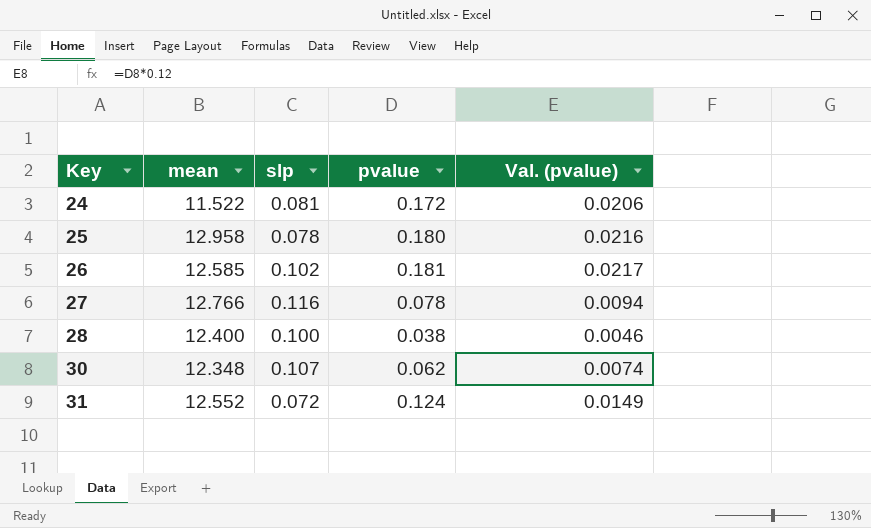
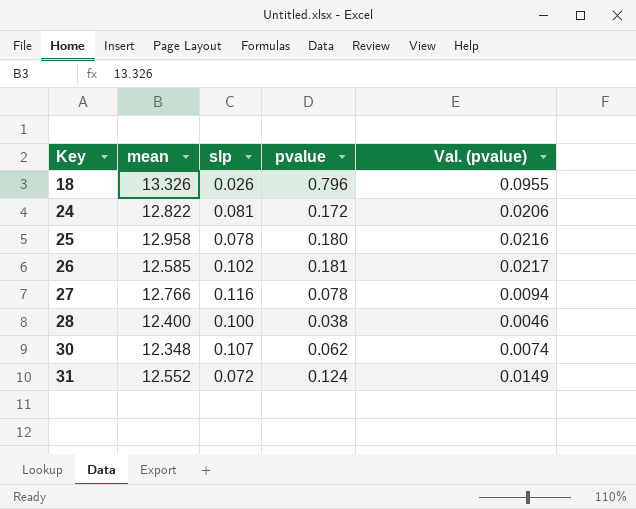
row 18: none -> 13.326 | 0.026 | 0.796 | 0.0955
24 | mean: 11.522 -> 12.822

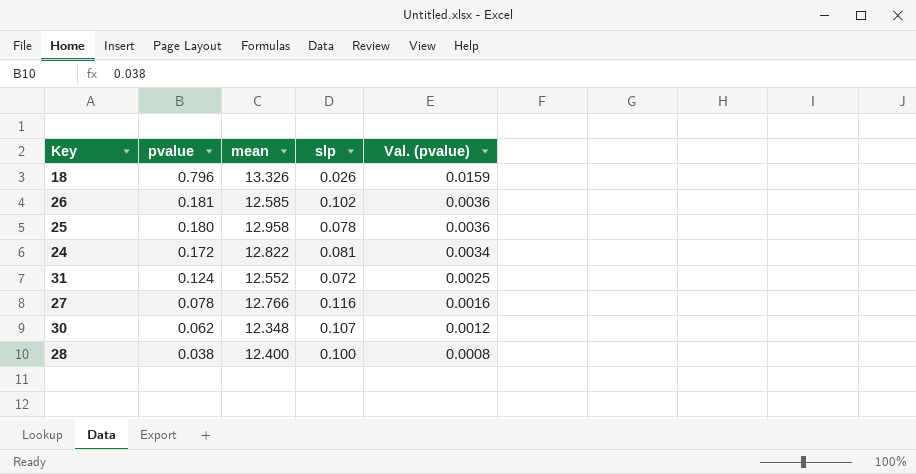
row order: Key ascending -> pvalue descending
column pvalue | position: 4 -> 2
column Val. (pvalue) | formula: [pvalue] * 0.12 -> [pvalue] * 0.02

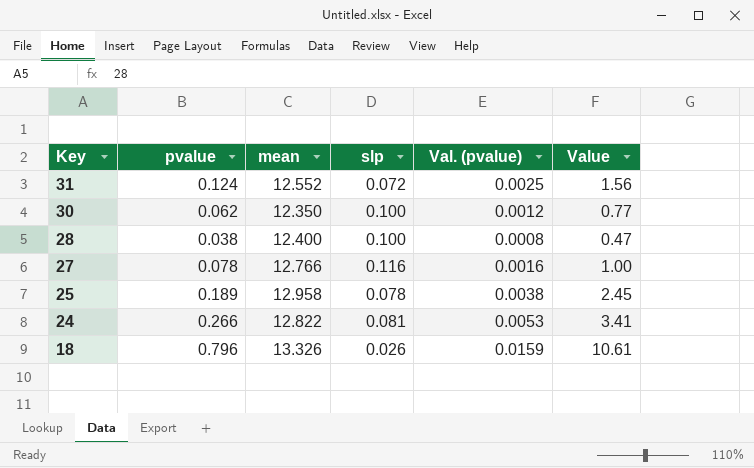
row order: pvalue descending -> Key descending
column Value | formula: none -> [pvalue] * [mean]
row 26: 0.181 | 12.585 | 0.102 | 0.0036 -> none
30 | mean: 12.348 -> 12.350
30 | slp: 0.107 -> 0.100
25 | pvalue: 0.180 -> 0.189
25 | Val. (pvalue): 0.0036 -> 0.0038
24 | pvalue: 0.172 -> 0.266
24 | Val. (pvalue): 0.0034 -> 0.0053

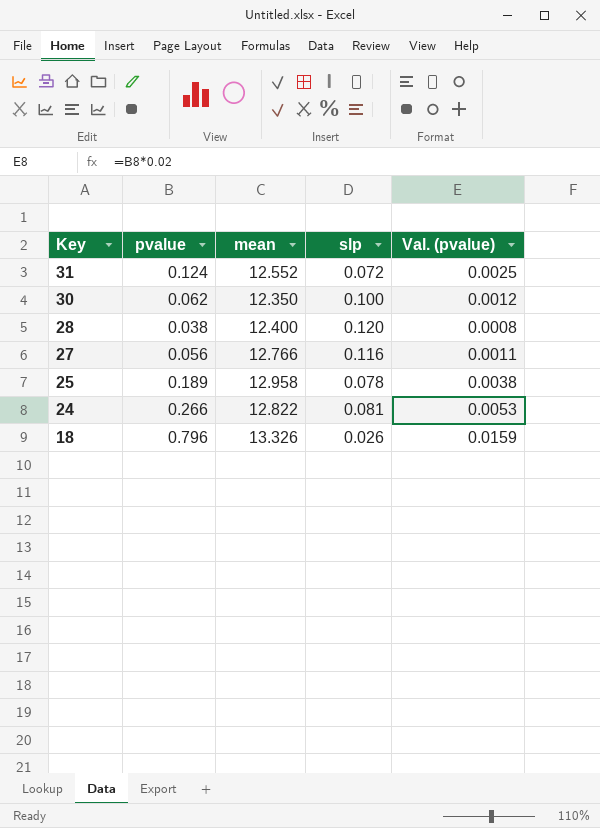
column Value | formula: [pvalue] * [mean] -> none
28 | slp: 0.100 -> 0.120
27 | pvalue: 0.078 -> 0.056
27 | Val. (pvalue): 0.0016 -> 0.0011

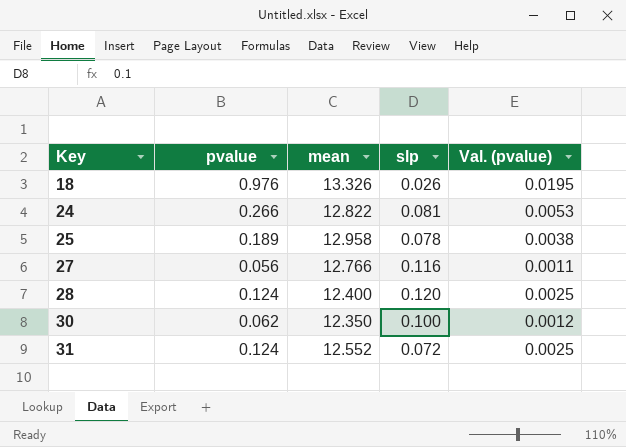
row order: Key descending -> Key ascending
18 | pvalue: 0.796 -> 0.976
18 | Val. (pvalue): 0.0159 -> 0.0195
28 | pvalue: 0.038 -> 0.124
28 | Val. (pvalue): 0.0008 -> 0.0025

